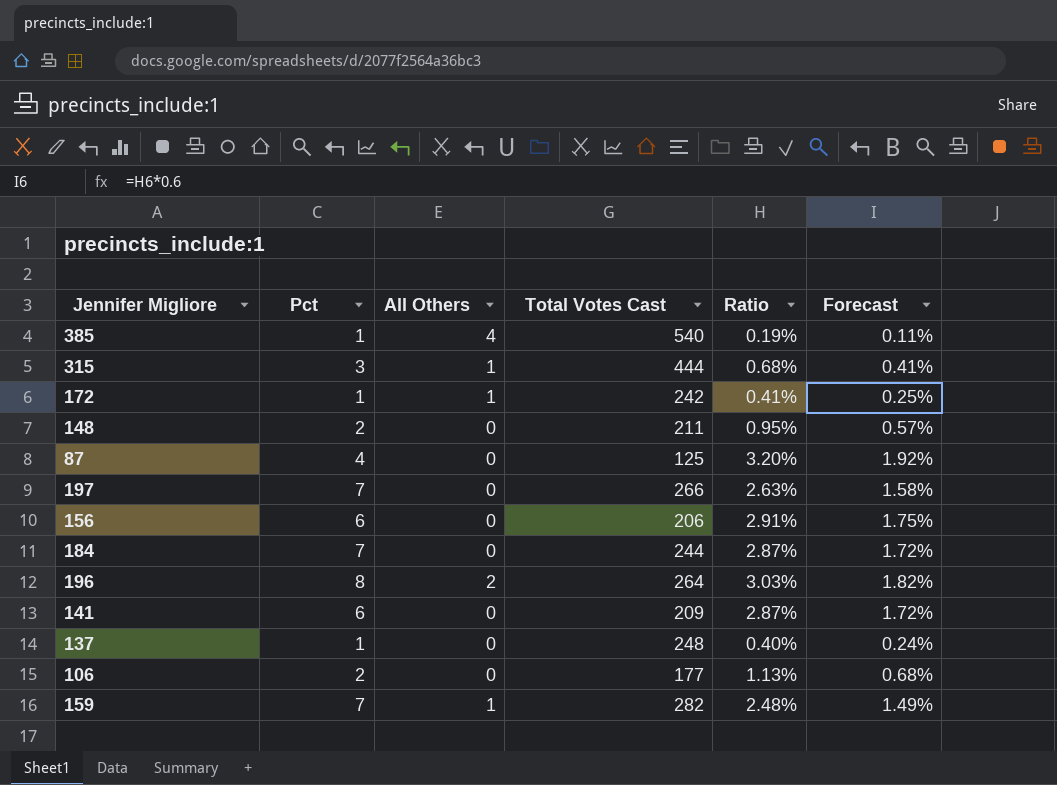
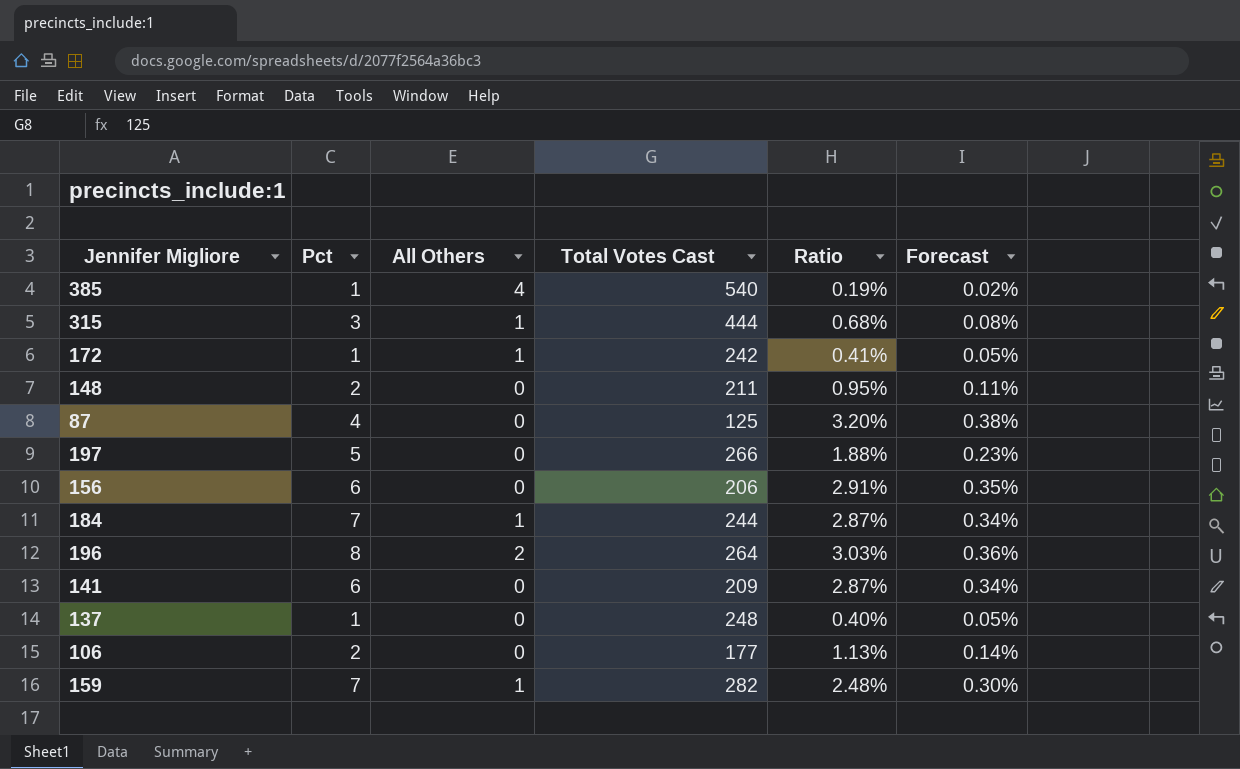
column Forecast | formula: [Ratio] * 0.6 -> [Ratio] * 0.12
197 | Pct: 7 -> 5
197 | Ratio: 2.63% -> 1.88%
184 | All Others: 0 -> 1

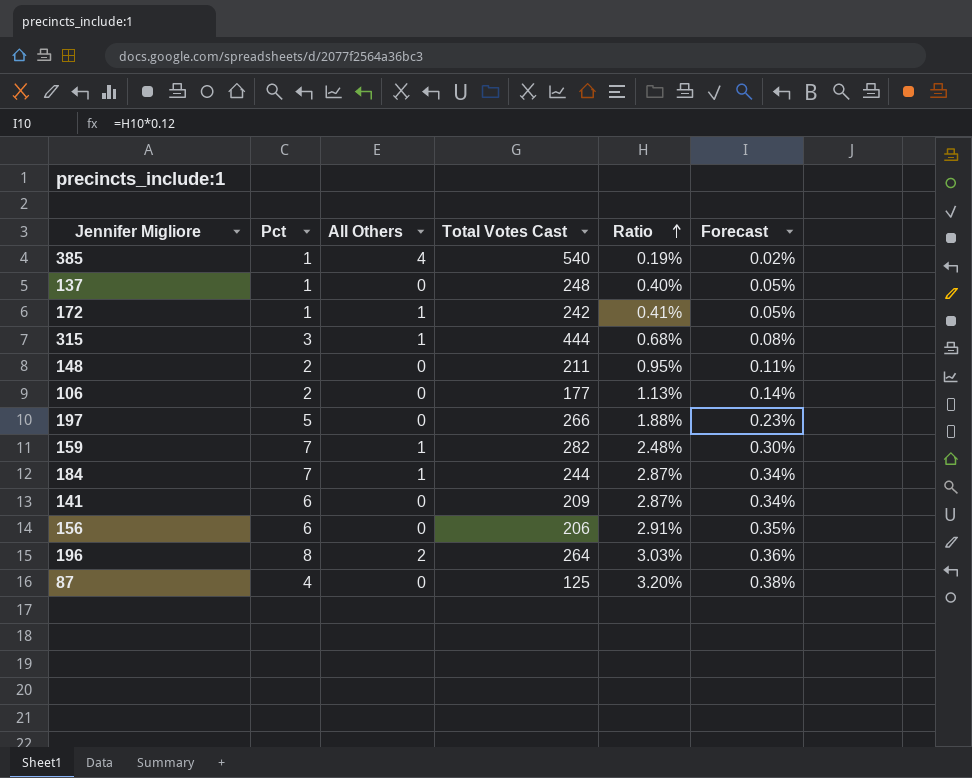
row order: none -> Ratio ascending

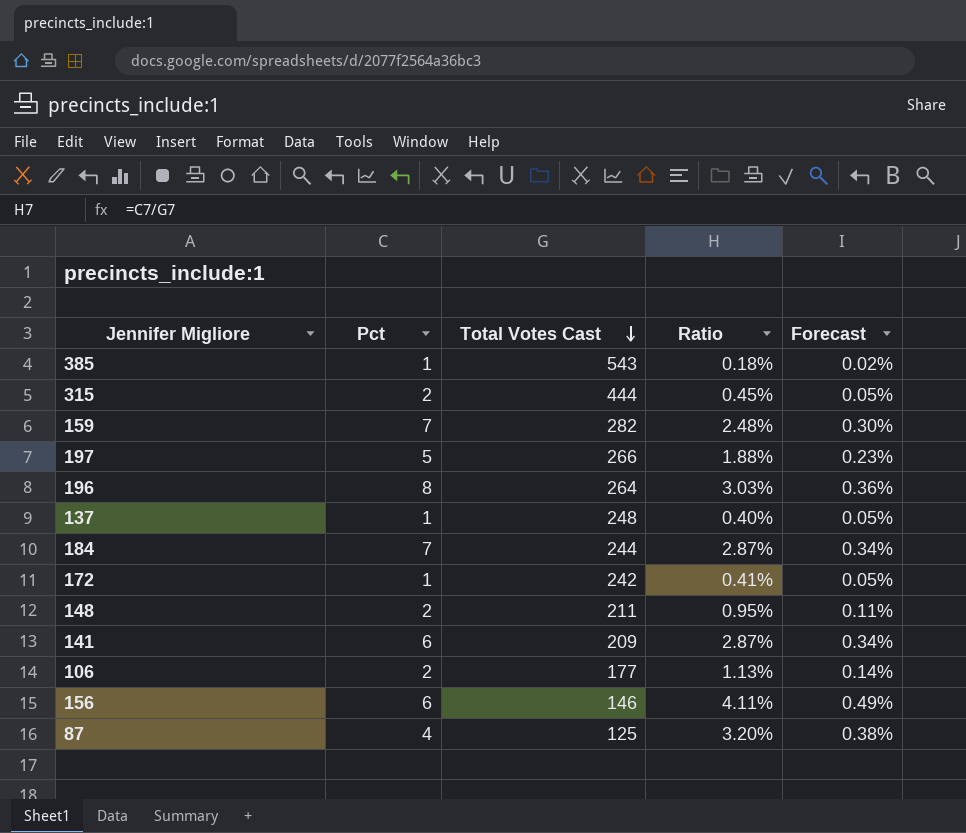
row order: Ratio ascending -> Total Votes Cast descending
column All Others | position: 3 -> none
385 | Total Votes Cast: 540 -> 543
385 | Ratio: 0.19% -> 0.18%
315 | Pct: 3 -> 2
315 | Ratio: 0.68% -> 0.45%
315 | Forecast: 0.08% -> 0.05%
156 | Total Votes Cast: 206 -> 146
156 | Ratio: 2.91% -> 4.11%
156 | Forecast: 0.35% -> 0.49%

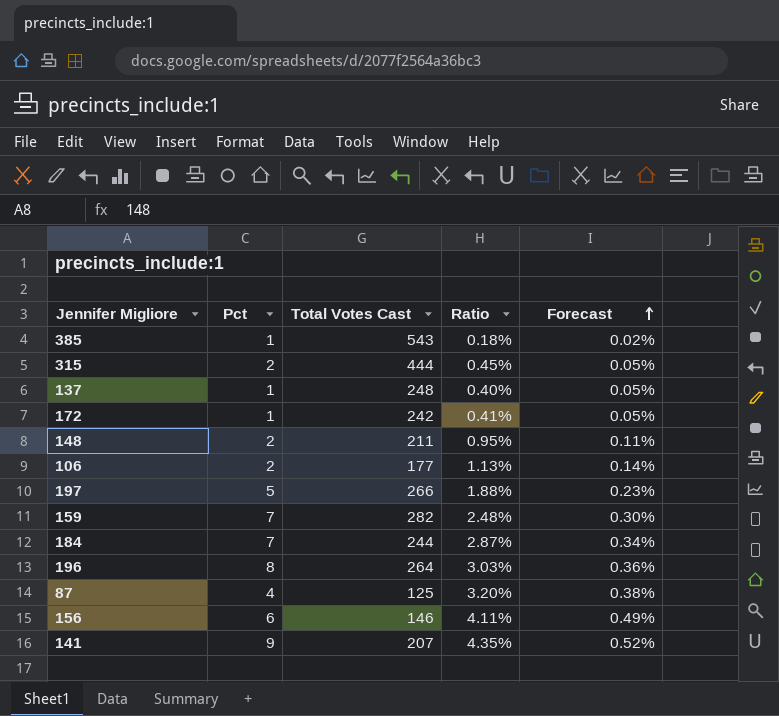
row order: Total Votes Cast descending -> Forecast ascending
141 | Pct: 6 -> 9
141 | Total Votes Cast: 209 -> 207
141 | Ratio: 2.87% -> 4.35%
141 | Forecast: 0.34% -> 0.52%

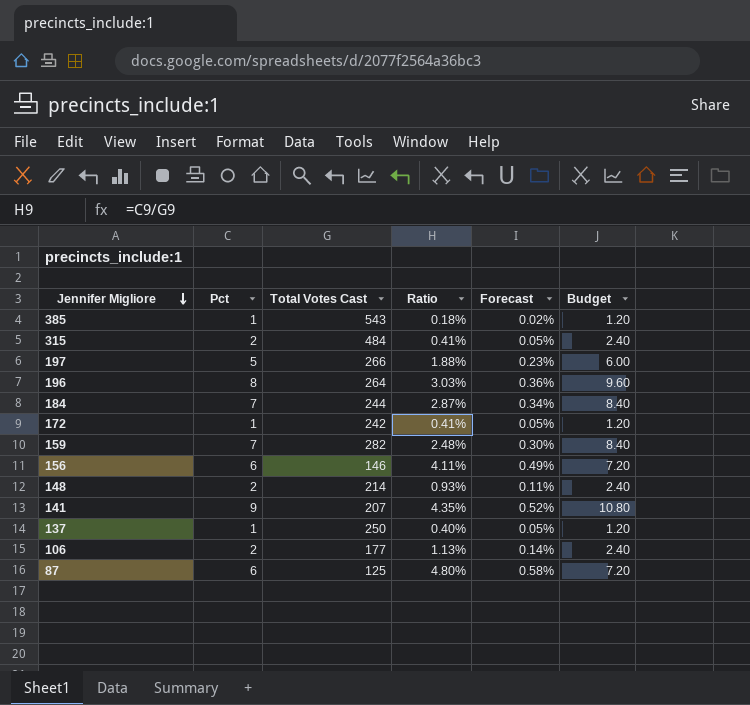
row order: Forecast ascending -> Jennifer Migliore descending
column Budget | formula: none -> [Pct] * 1.2
315 | Total Votes Cast: 444 -> 484
315 | Ratio: 0.45% -> 0.41%
148 | Total Votes Cast: 211 -> 214
148 | Ratio: 0.95% -> 0.93%
137 | Total Votes Cast: 248 -> 250
87 | Pct: 4 -> 6
87 | Ratio: 3.20% -> 4.80%
87 | Forecast: 0.38% -> 0.58%

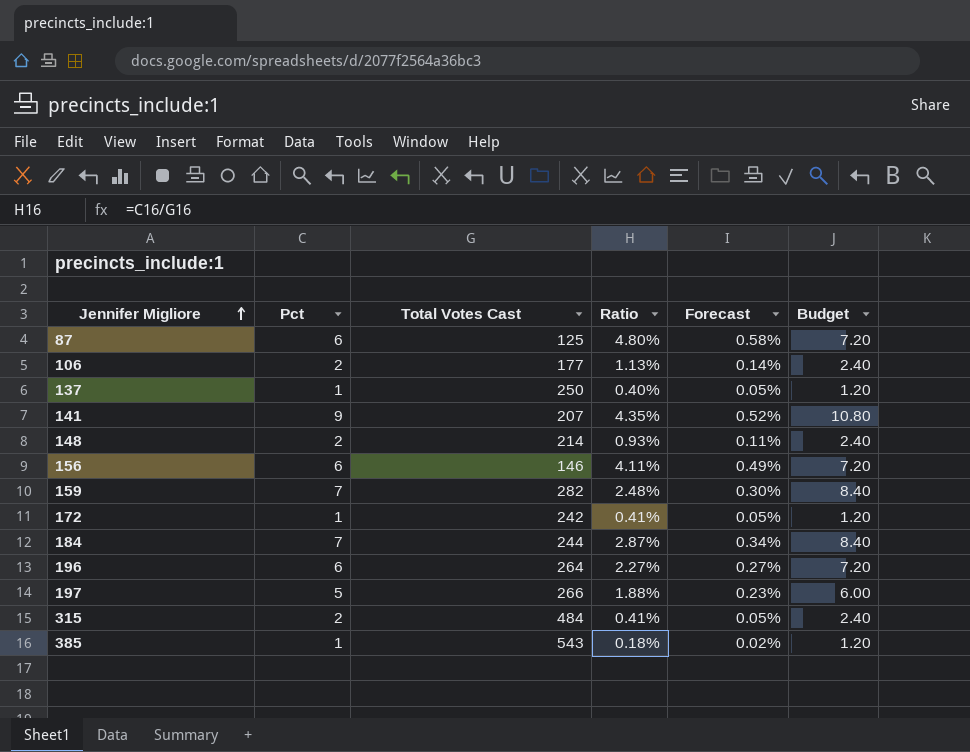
row order: Jennifer Migliore descending -> Jennifer Migliore ascending
196 | Pct: 8 -> 6
196 | Ratio: 3.03% -> 2.27%
196 | Forecast: 0.36% -> 0.27%
196 | Budget: 9.60 -> 7.20

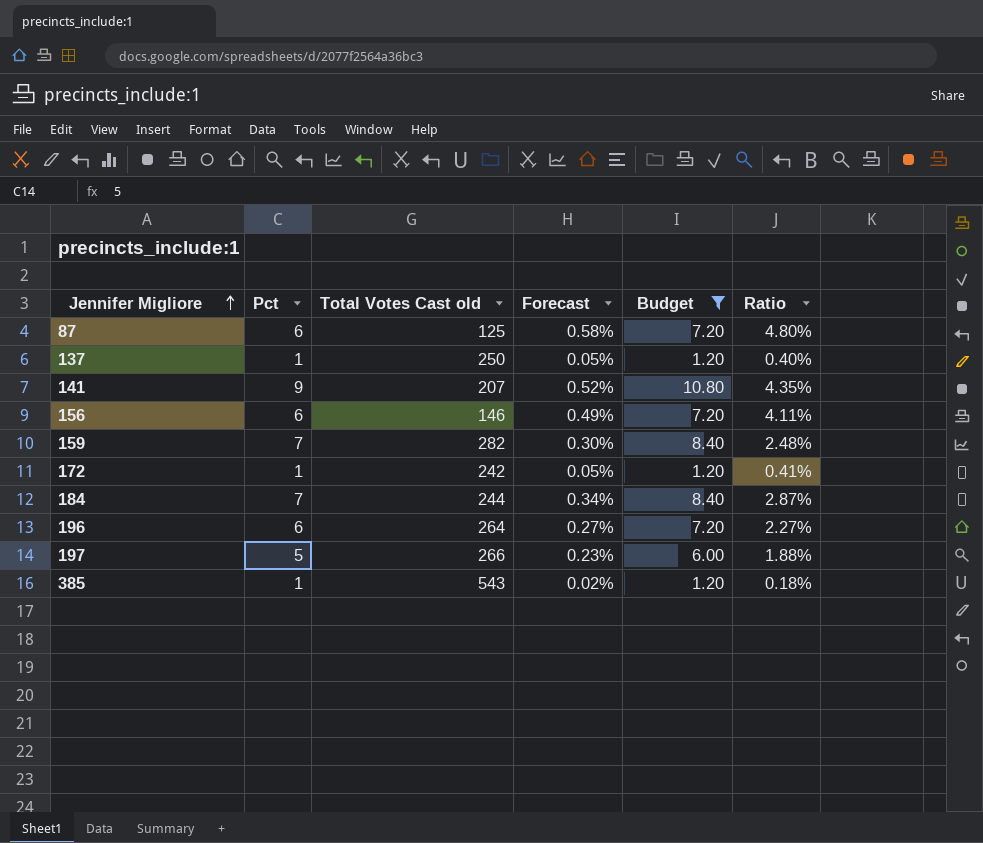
filter: none -> Budget != 2.40
column name: Total Votes Cast -> Total Votes Cast old
column Ratio | position: 4 -> 6

